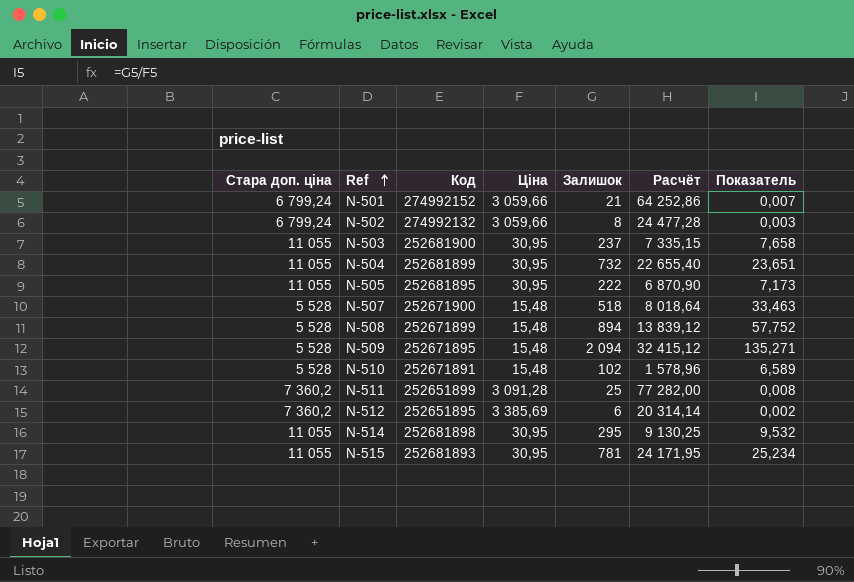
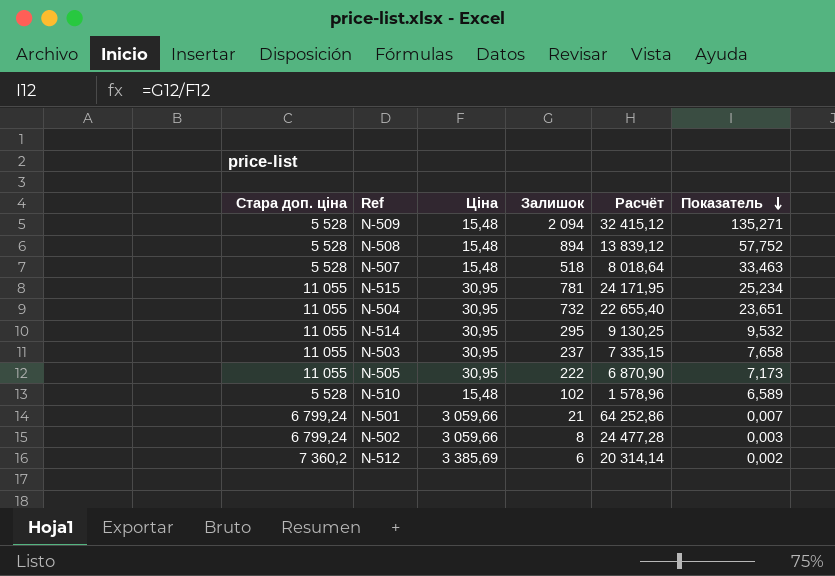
row order: Ref ascending -> Показатель descending
column Код | position: 3 -> none
row N-511: 7 360,2 | 252651899 | 3 091,28 | 25 | 77 282,00 | 0,008 -> none

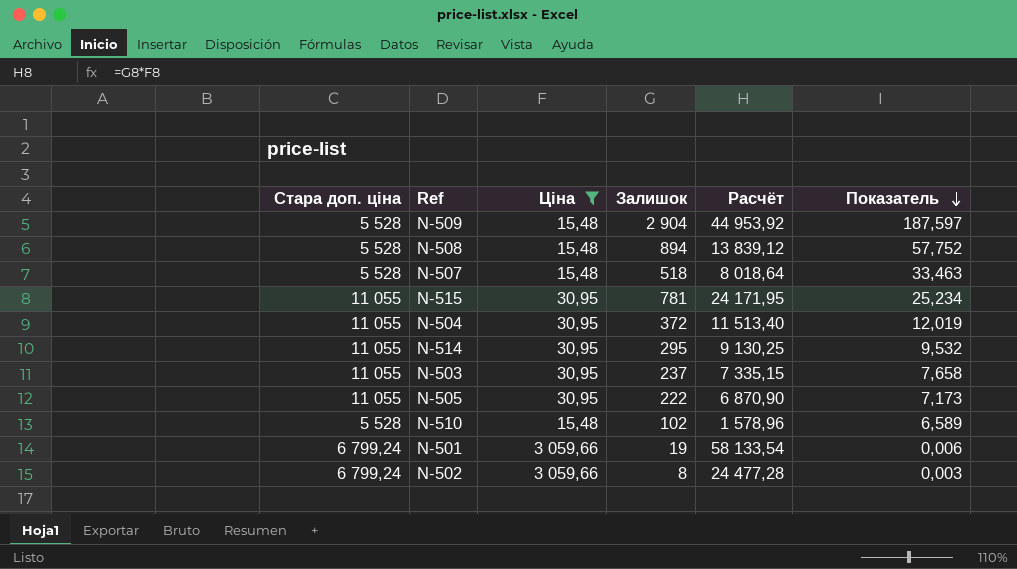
filter: none -> Ціна != 3 385,69
N-509 | Залишок: 2 094 -> 2 904
N-509 | Расчёт: 32 415,12 -> 44 953,92
N-509 | Показатель: 135,271 -> 187,597
N-504 | Залишок: 732 -> 372
N-504 | Расчёт: 22 655,40 -> 11 513,40
N-504 | Показатель: 23,651 -> 12,019
N-501 | Залишок: 21 -> 19
N-501 | Расчёт: 64 252,86 -> 58 133,54
N-501 | Показатель: 0,007 -> 0,006

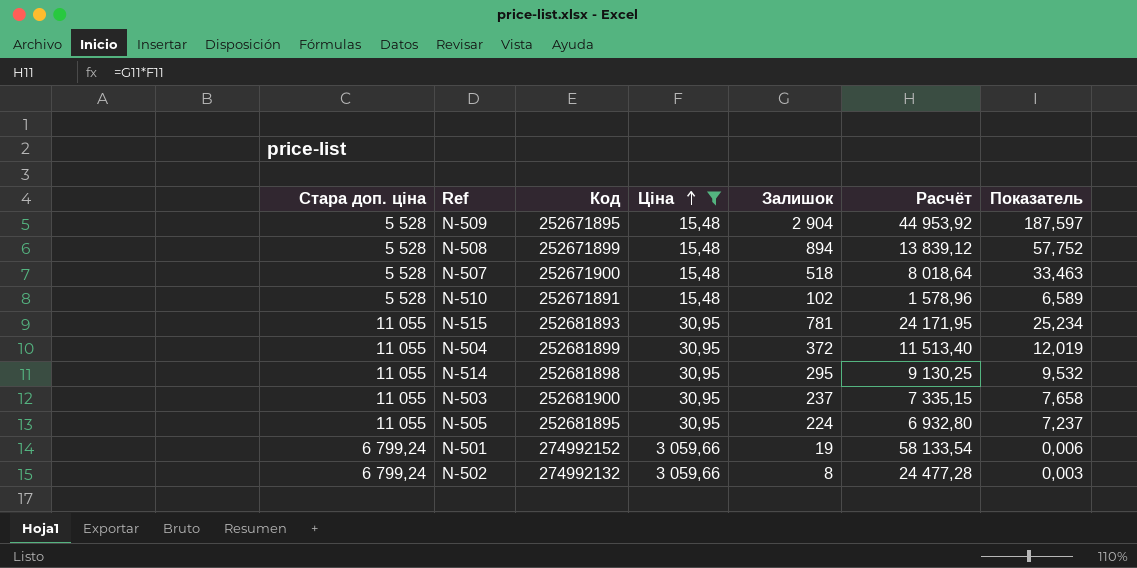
row order: Показатель descending -> Ціна ascending
column Код | position: none -> 3
N-505 | Залишок: 222 -> 224
N-505 | Расчёт: 6 870,90 -> 6 932,80
N-505 | Показатель: 7,173 -> 7,237

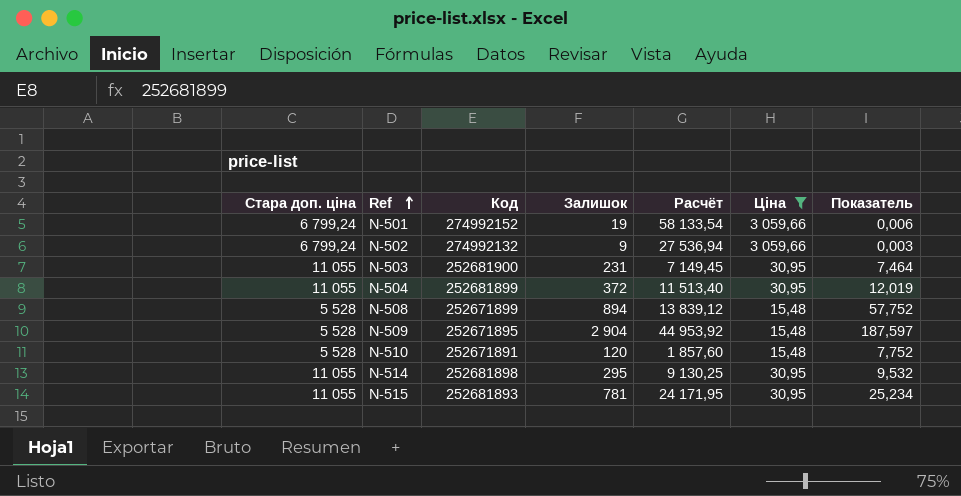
row order: Ціна ascending -> Ref ascending
column Ціна | position: 4 -> 6
row N-507: 5 528 | 252671900 | 15,48 | 518 | 8 018,64 | 33,463 -> none
row N-505: 11 055 | 252681895 | 30,95 | 224 | 6 932,80 | 7,237 -> none
N-502 | Залишок: 8 -> 9
N-502 | Расчёт: 24 477,28 -> 27 536,94
N-503 | Залишок: 237 -> 231
N-503 | Расчёт: 7 335,15 -> 7 149,45
N-503 | Показатель: 7,658 -> 7,464
N-510 | Залишок: 102 -> 120
N-510 | Расчёт: 1 578,96 -> 1 857,60
N-510 | Показатель: 6,589 -> 7,752

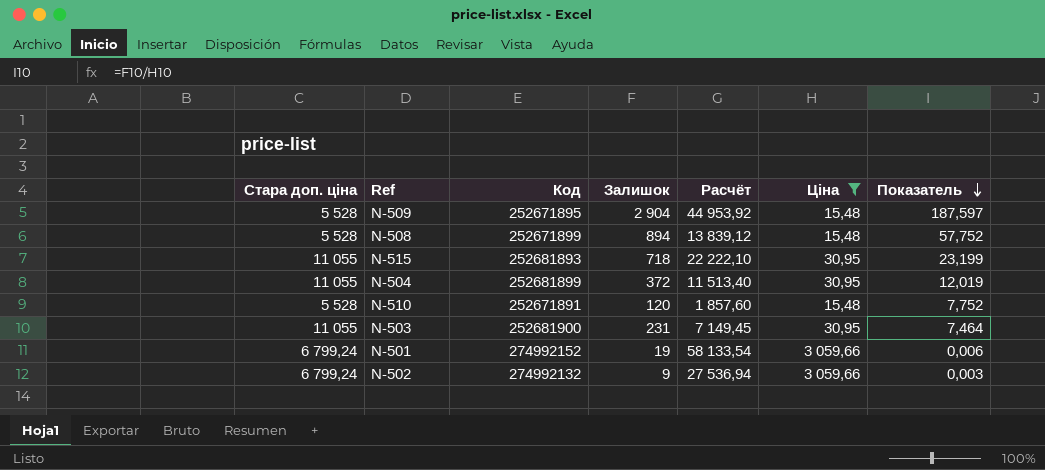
row order: Ref ascending -> Показатель descending
row N-514: 11 055 | 252681898 | 295 | 9 130,25 | 30,95 | 9,532 -> none
N-515 | Залишок: 781 -> 718
N-515 | Расчёт: 24 171,95 -> 22 222,10
N-515 | Показатель: 25,234 -> 23,199

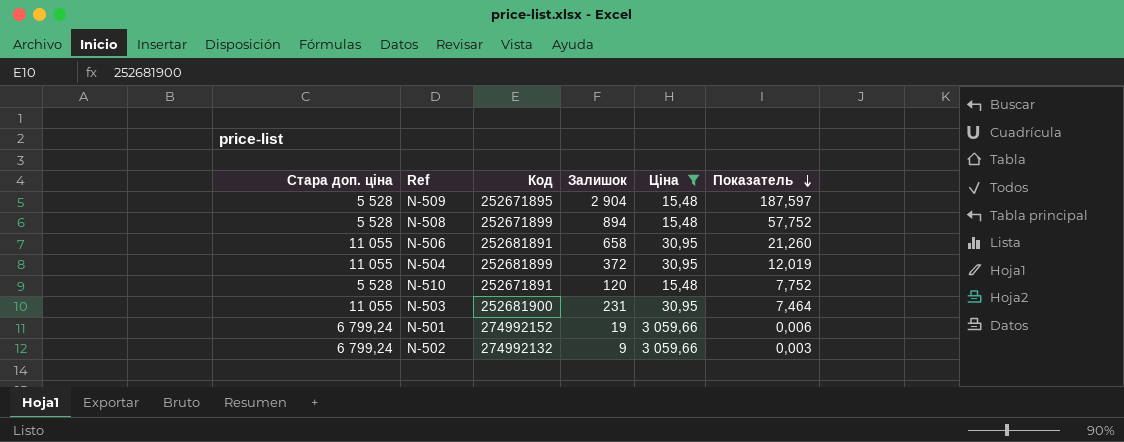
column Расчёт | formula: [Залишок] * [Ціна] -> none
row N-515: 11 055 | 252681893 | 718 | 22 222,10 | 30,95 | 23,199 -> none
row N-506: none -> 11 055 | 252681891 | 658 | 30,95 | 21,260

